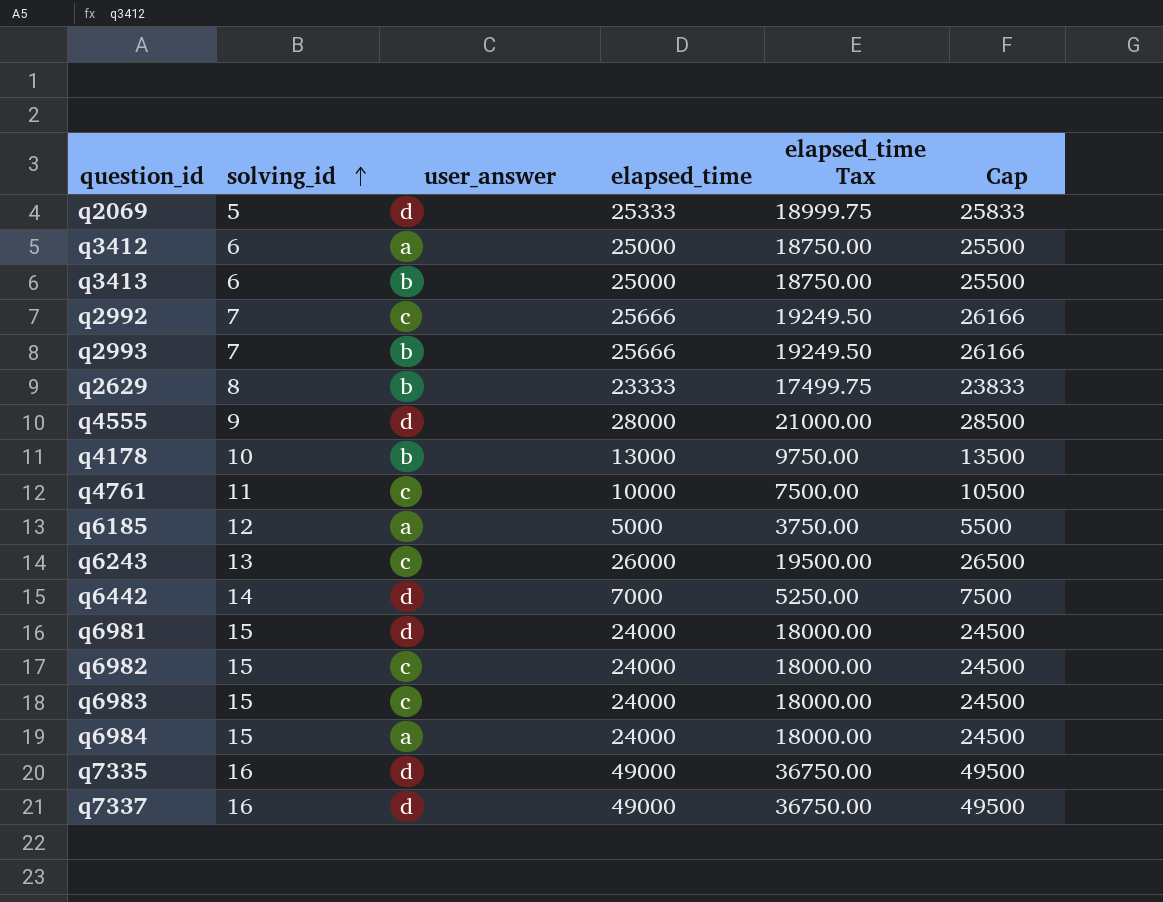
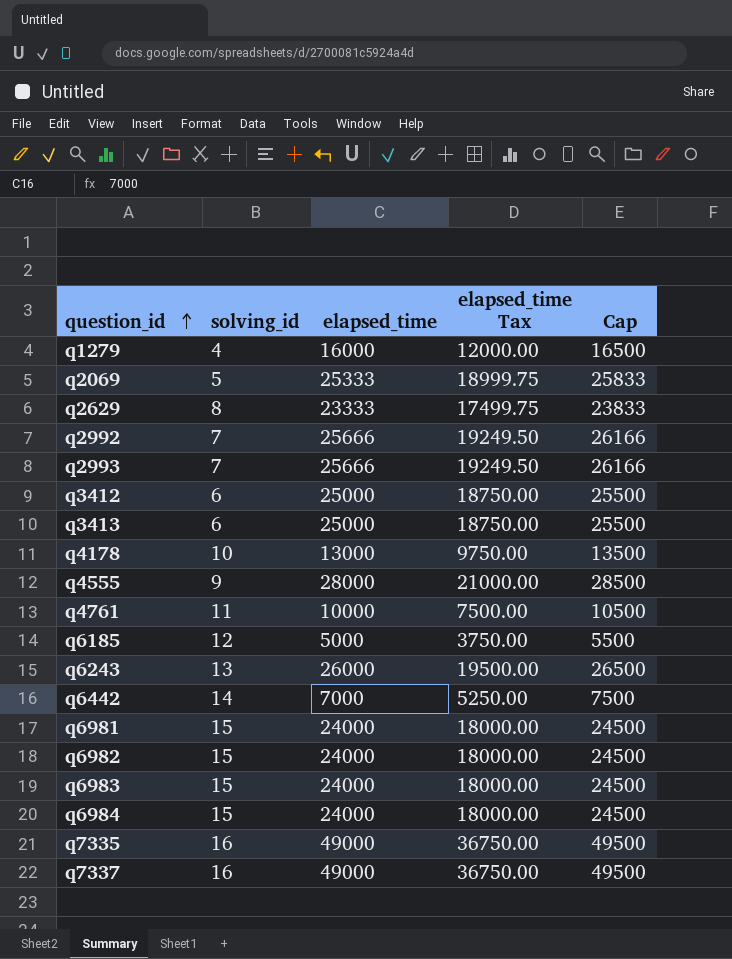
row order: solving_id ascending -> question_id ascending
column user_answer | position: 3 -> none
row q1279: none -> 4 | 16000 | 12000.00 | 16500

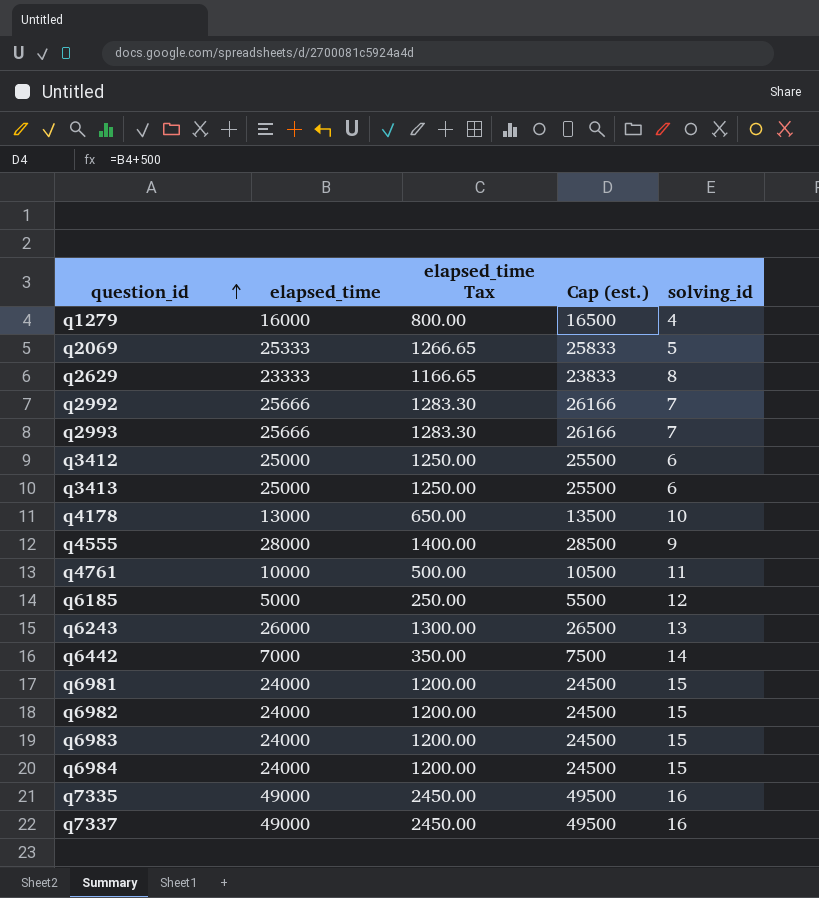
column elapsed_time Tax | formula: [elapsed_time] * 0.75 -> [elapsed_time] * 0.05
column name: Cap -> Cap (est.)
column solving_id | position: 2 -> 5

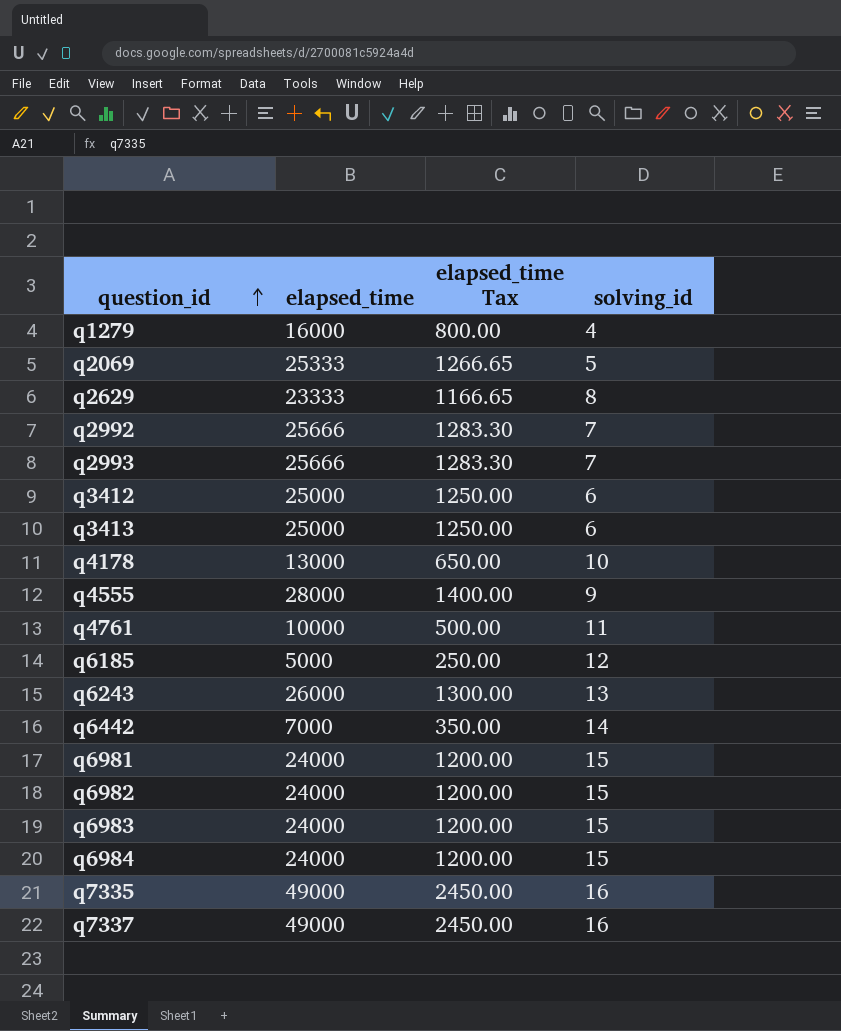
column Cap (est.) | formula: [elapsed_time] + 500 -> none

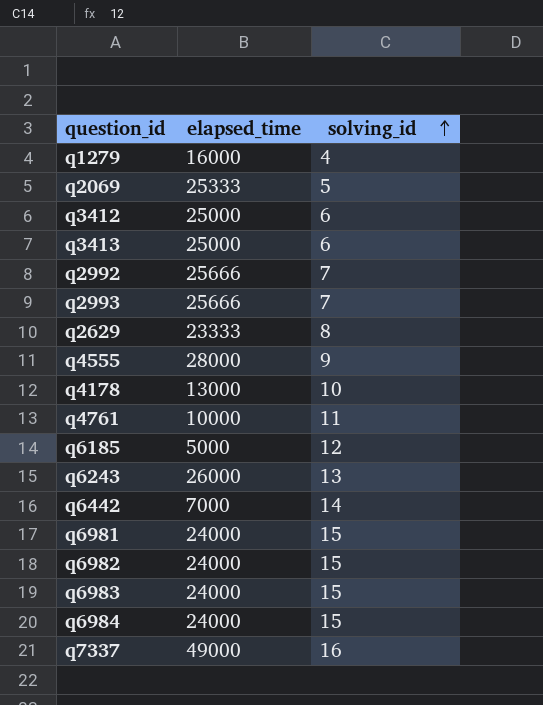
row order: question_id ascending -> solving_id ascending
column elapsed_time Tax | formula: [elapsed_time] * 0.05 -> none
row q7335: 49000 | 2450.00 | 16 -> none

